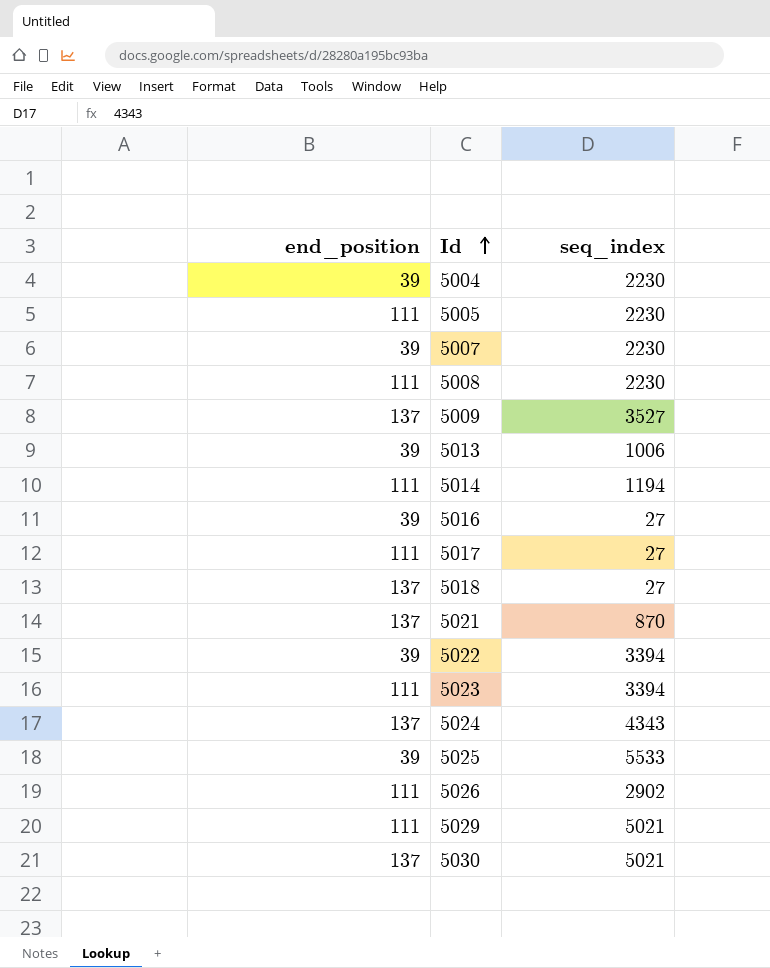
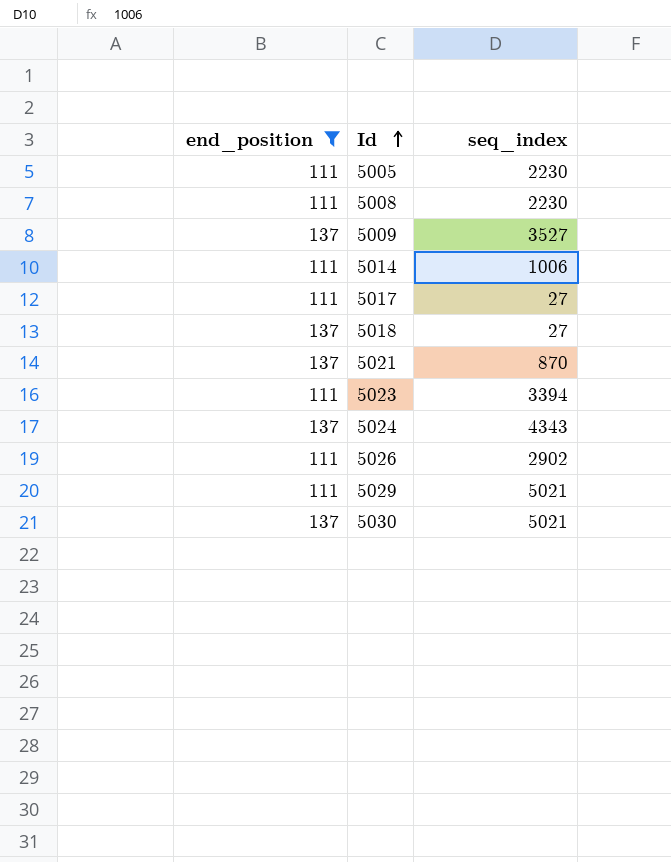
filter: none -> end_position != 39
5014 | seq_index: 1194 -> 1006

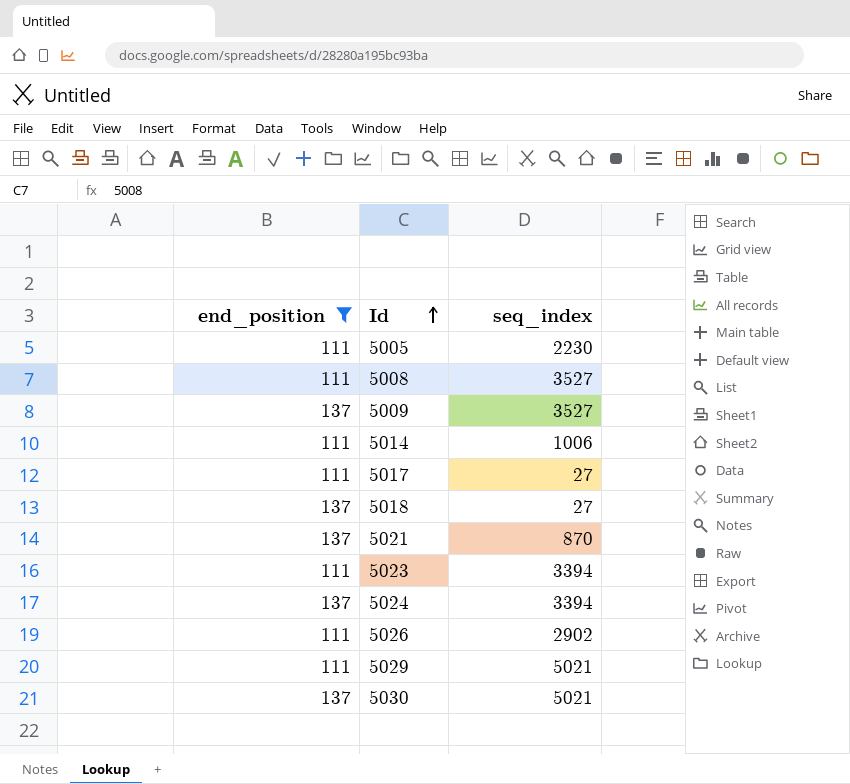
5008 | seq_index: 2230 -> 3527
5024 | seq_index: 4343 -> 3394

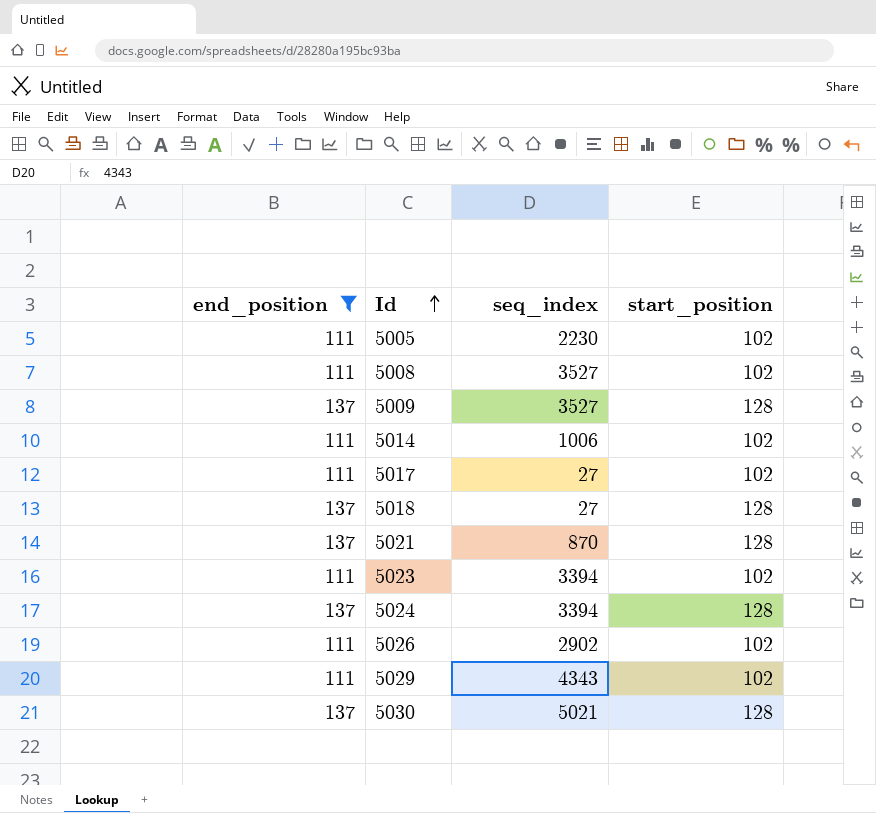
column start_position | position: none -> 4
5029 | seq_index: 5021 -> 4343

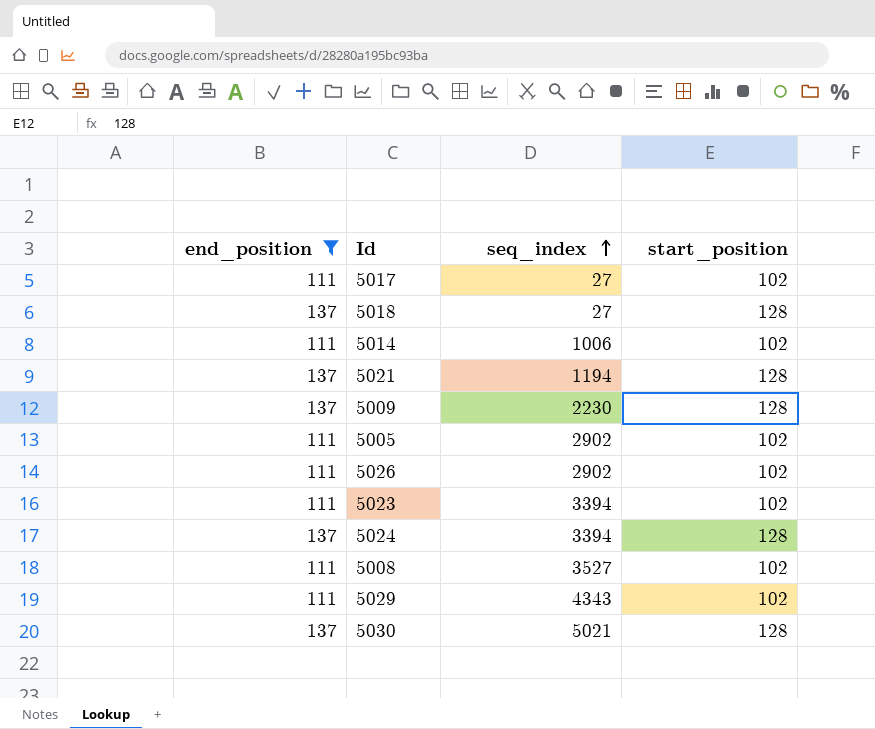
row order: Id ascending -> seq_index ascending
5021 | seq_index: 870 -> 1194
5009 | seq_index: 3527 -> 2230
5005 | seq_index: 2230 -> 2902

